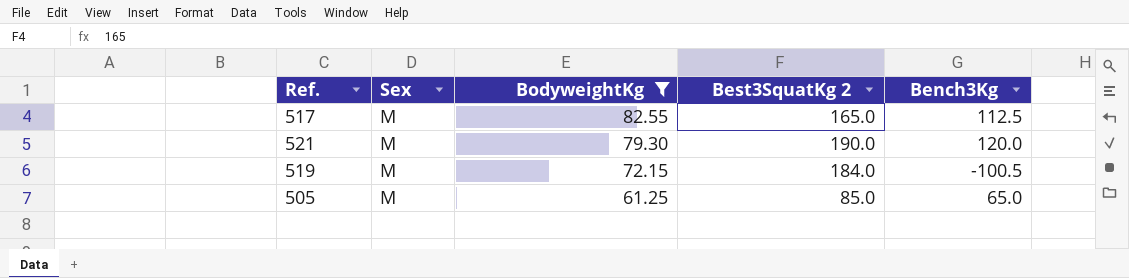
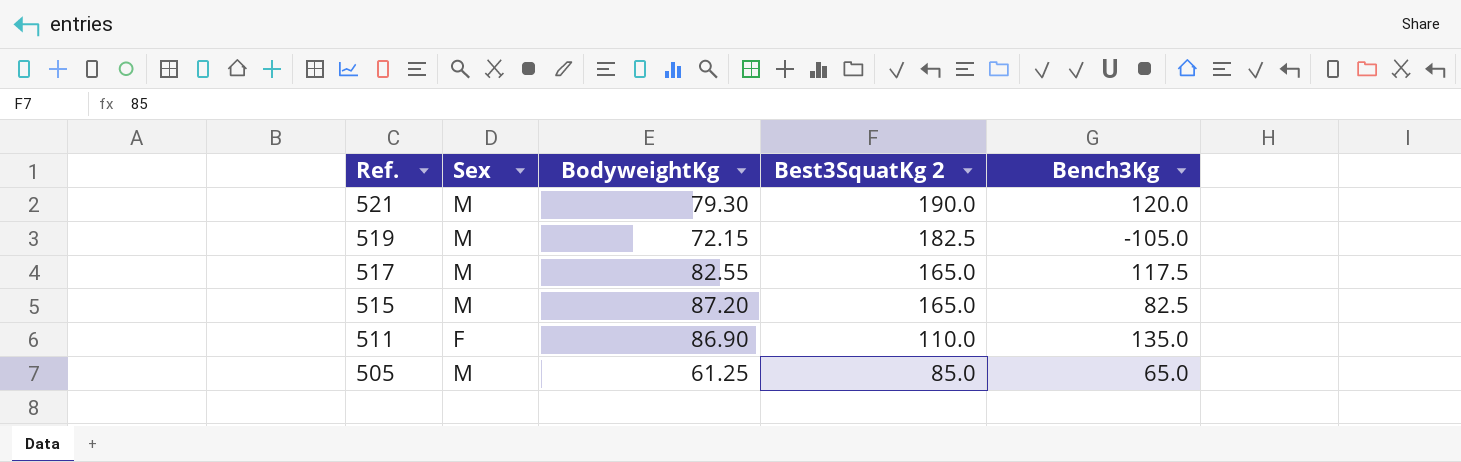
filter: BodyweightKg <= 82.55 -> none
row order: BodyweightKg descending -> Ref. descending
519 | Best3SquatKg 2: 184.0 -> 182.5
519 | Bench3Kg: -100.5 -> -105.0
517 | Bench3Kg: 112.5 -> 117.5

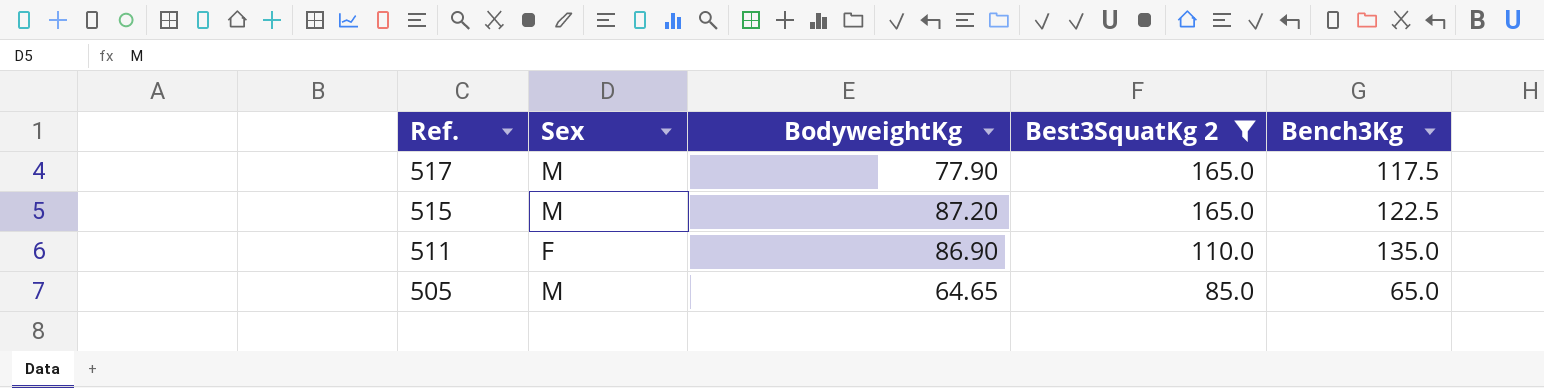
filter: none -> Best3SquatKg 2 <= 165.0
517 | BodyweightKg: 82.55 -> 77.90
515 | Bench3Kg: 82.5 -> 122.5
505 | BodyweightKg: 61.25 -> 64.65

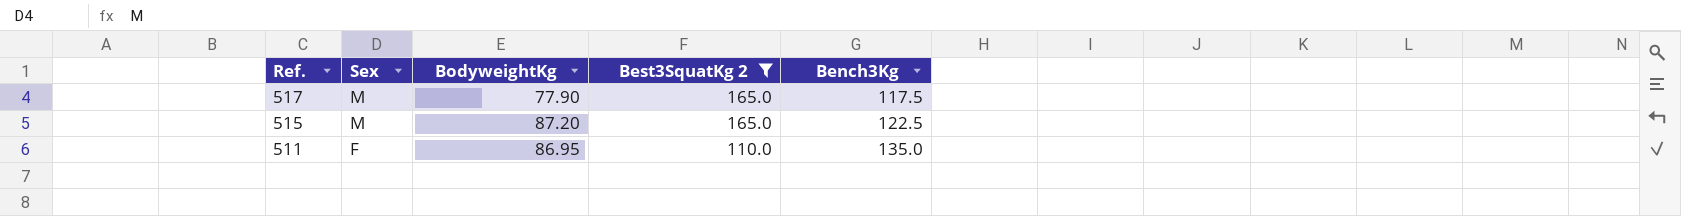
row 505: M | 64.65 | 85.0 | 65.0 -> none
511 | BodyweightKg: 86.90 -> 86.95

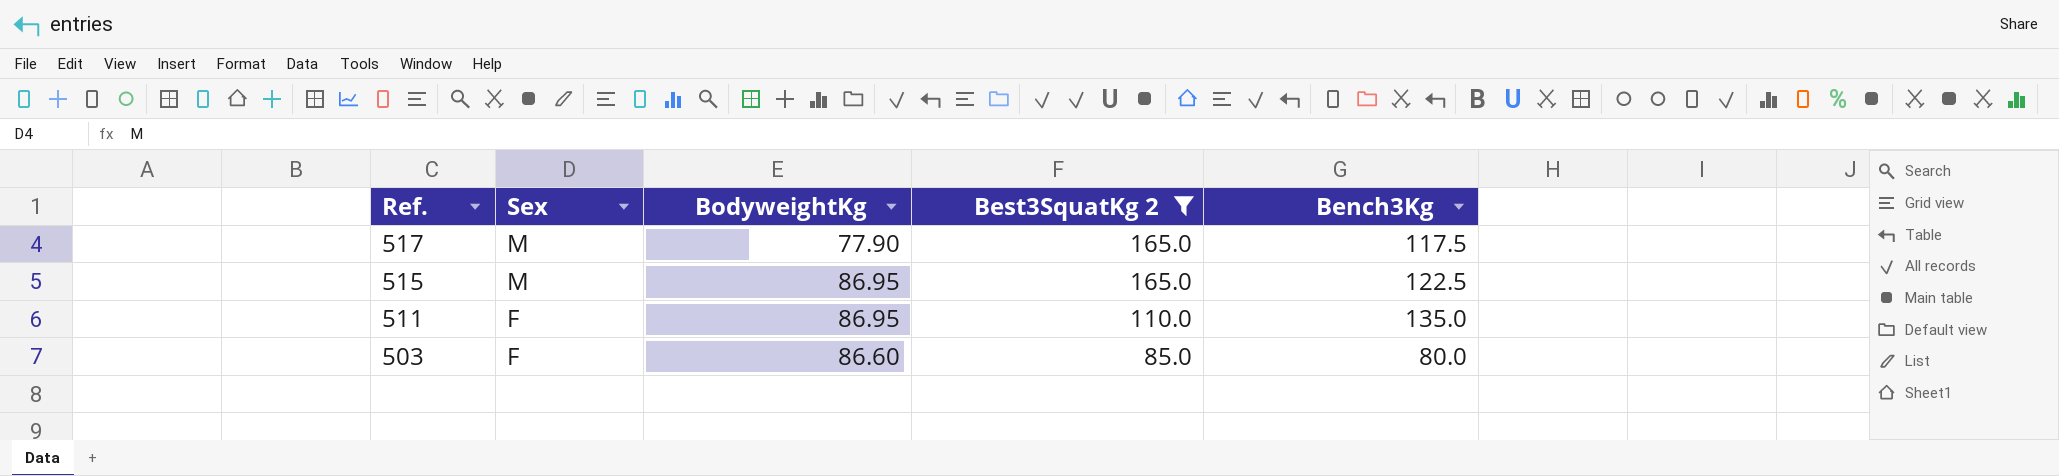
515 | BodyweightKg: 87.20 -> 86.95
row 503: none -> F | 86.60 | 85.0 | 80.0

